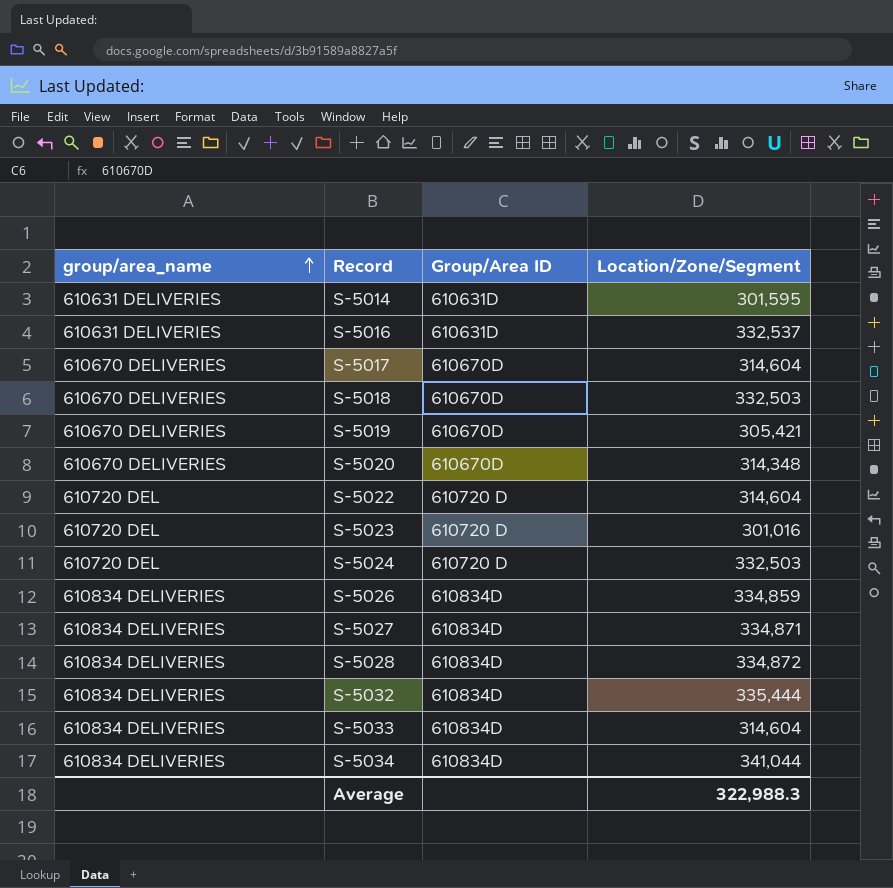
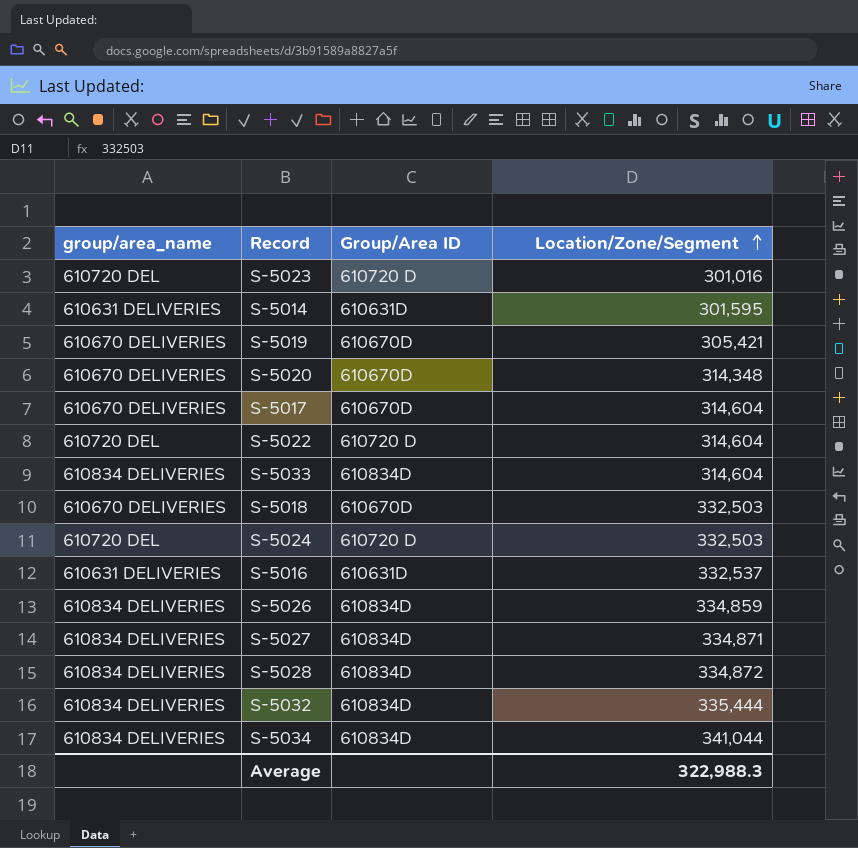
row order: group/area_name ascending -> Location/Zone/Segment ascending

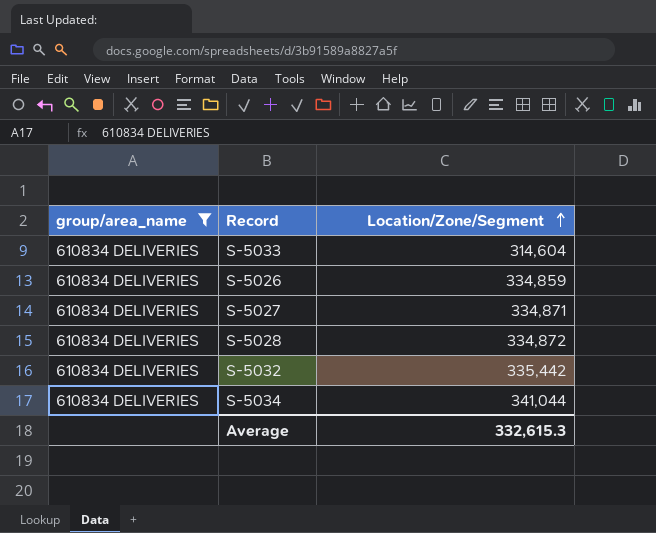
filter: none -> group/area_name = 610834 DELIVERIES
column Group/Area ID | position: 3 -> none
S-5032 | Location/Zone/Segment: 335,444 -> 335,442
Average | Location/Zone/Segment: 322,988.3 -> 332,615.3

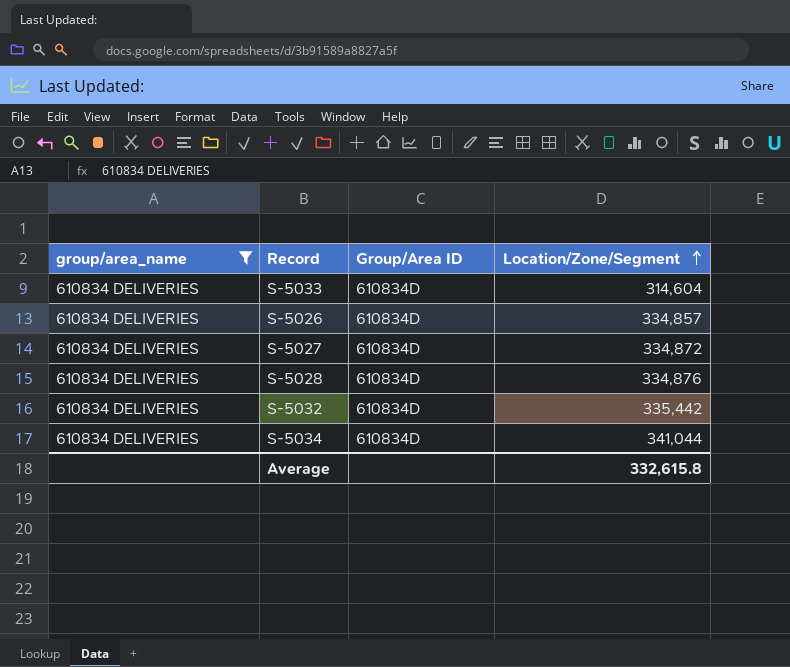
column Group/Area ID | position: none -> 3
S-5026 | Location/Zone/Segment: 334,859 -> 334,857
S-5027 | Location/Zone/Segment: 334,871 -> 334,872
S-5028 | Location/Zone/Segment: 334,872 -> 334,876
Average | Location/Zone/Segment: 332,615.3 -> 332,615.8

